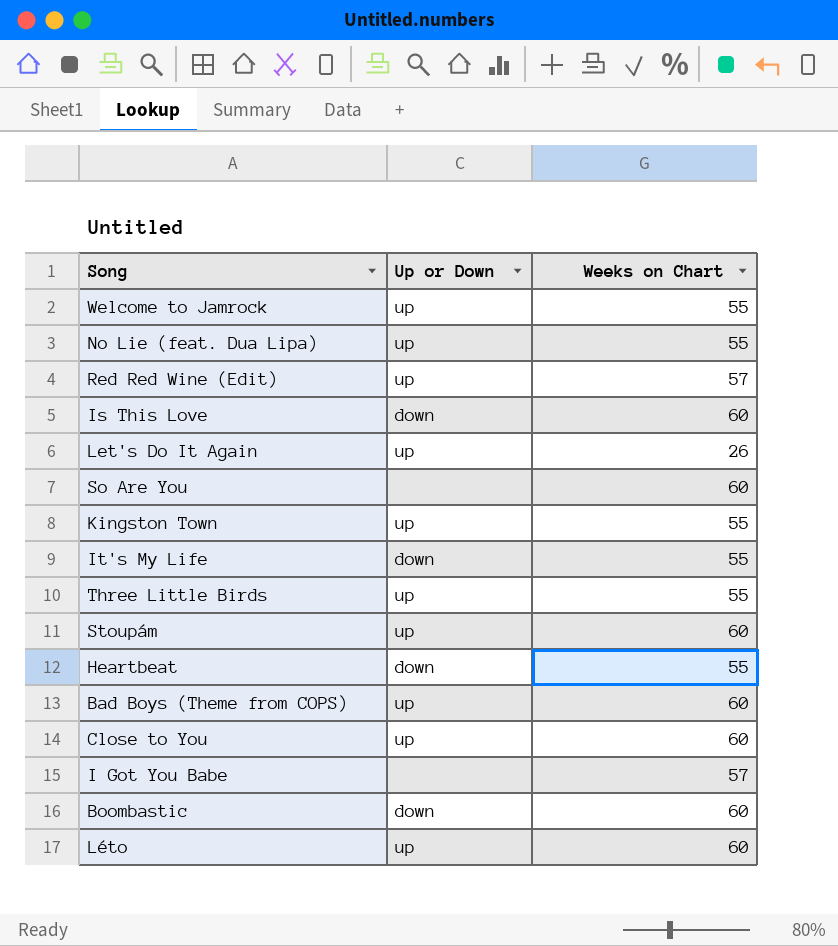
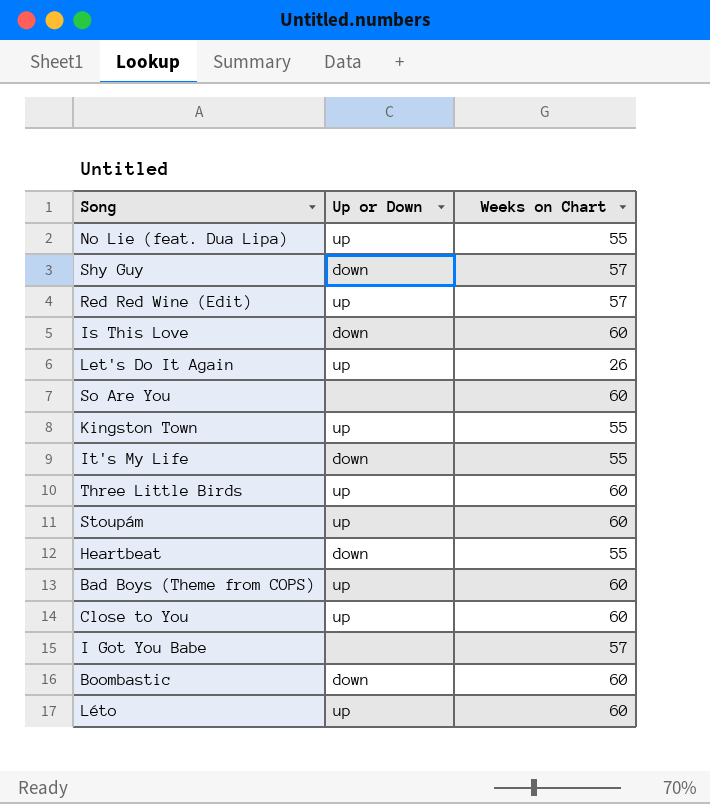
row Welcome to Jamrock: up | 55 -> none
row Shy Guy: none -> down | 57
Three Little Birds | Weeks on Chart: 55 -> 60

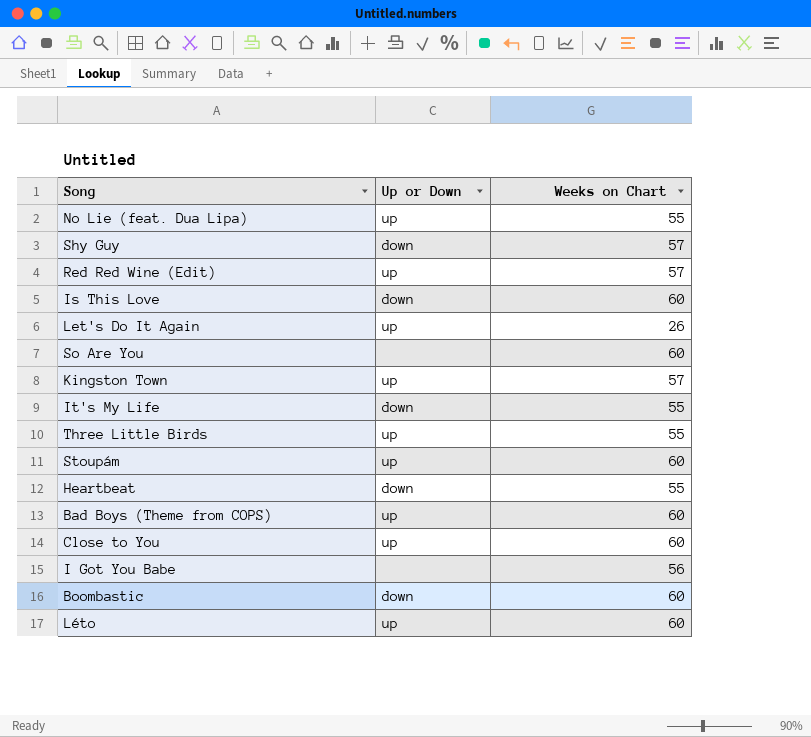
Kingston Town | Weeks on Chart: 55 -> 57
Three Little Birds | Weeks on Chart: 60 -> 55
I Got You Babe | Weeks on Chart: 57 -> 56

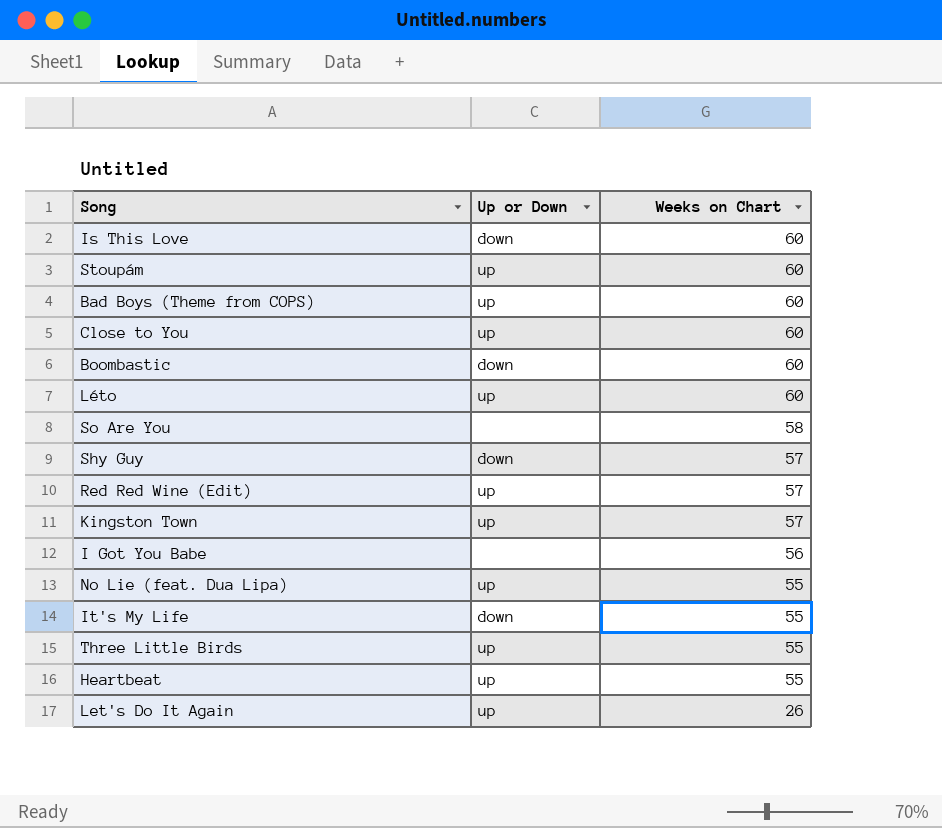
row order: none -> Weeks on Chart descending
So Are You | Weeks on Chart: 60 -> 58
Heartbeat | Up or Down: down -> up

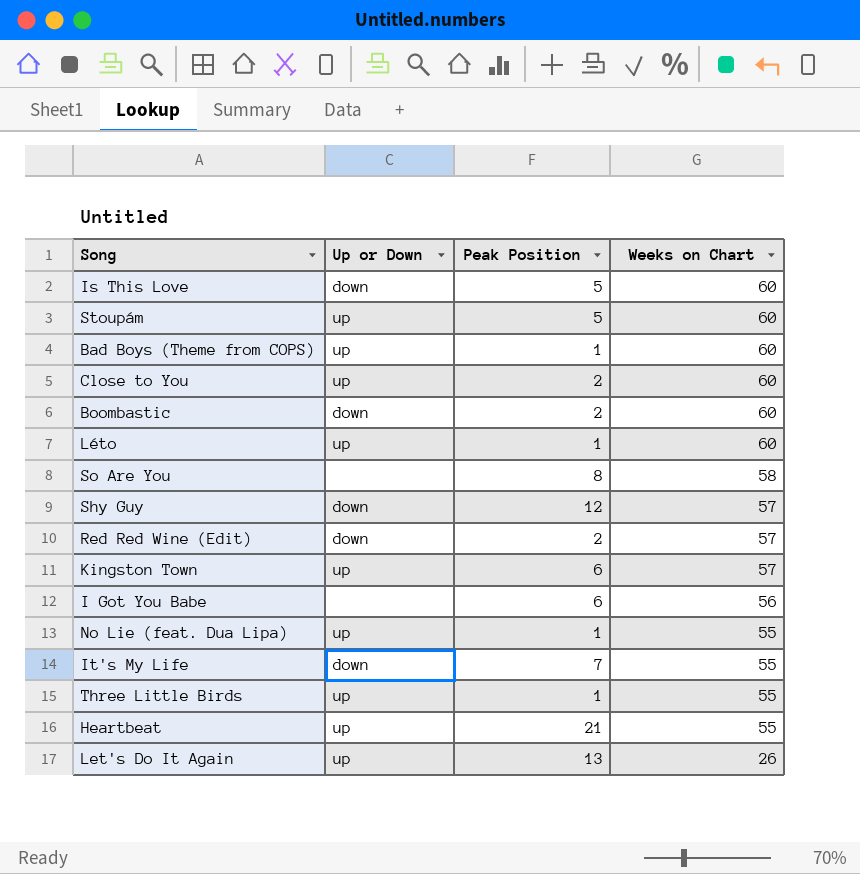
column Peak Position | position: none -> 3
Red Red Wine (Edit) | Up or Down: up -> down

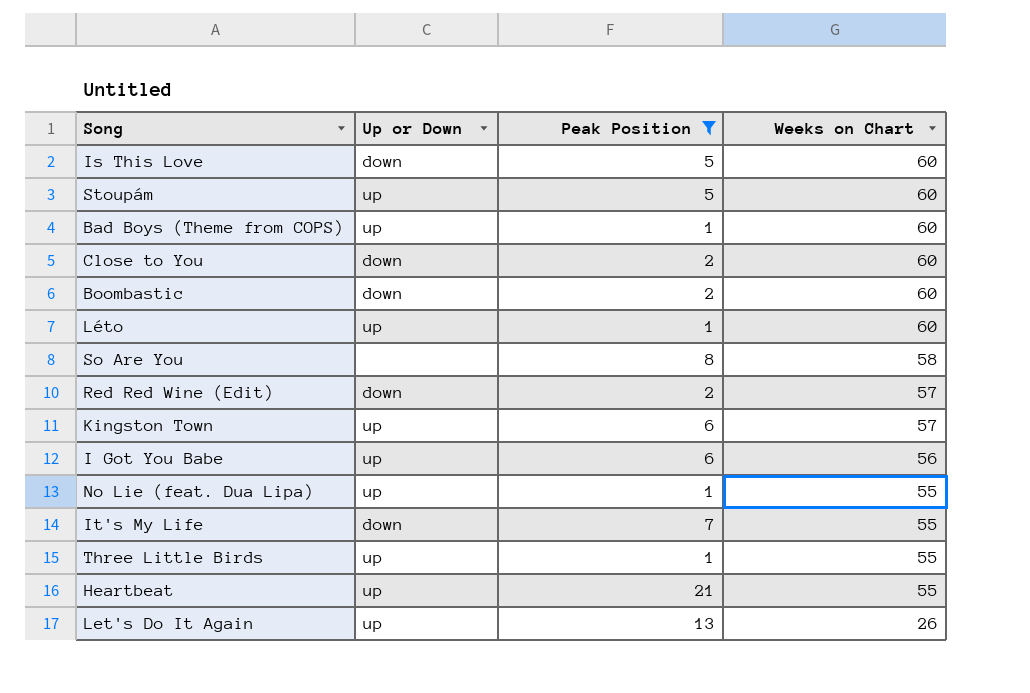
filter: none -> Peak Position != 12
Close to You | Up or Down: up -> down
I Got You Babe | Up or Down: none -> up

